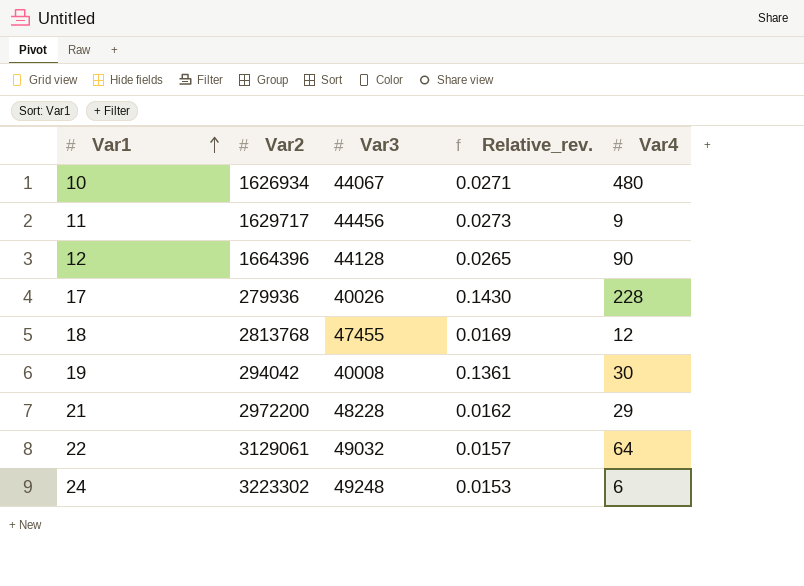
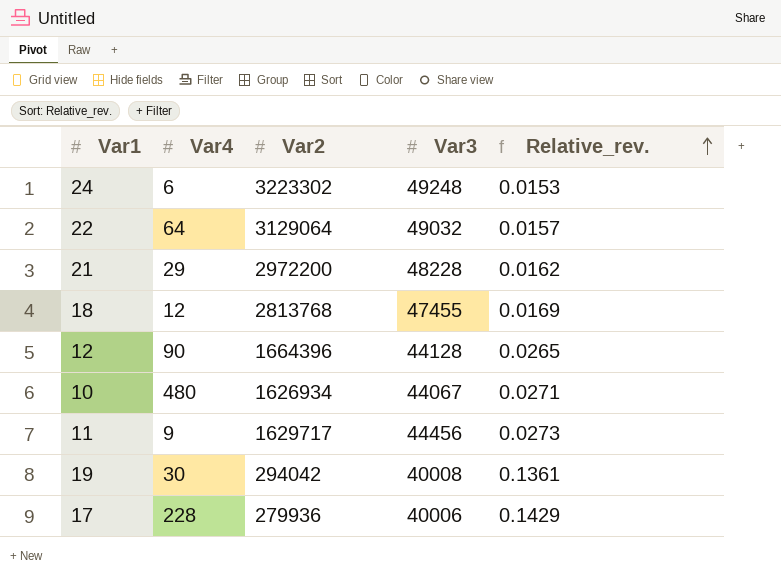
row order: Var1 ascending -> Relative_rev. ascending
column Var4 | position: 5 -> 2
22 | Var2: 3129061 -> 3129064
17 | Var3: 40026 -> 40006
17 | Relative_rev.: 0.1430 -> 0.1429

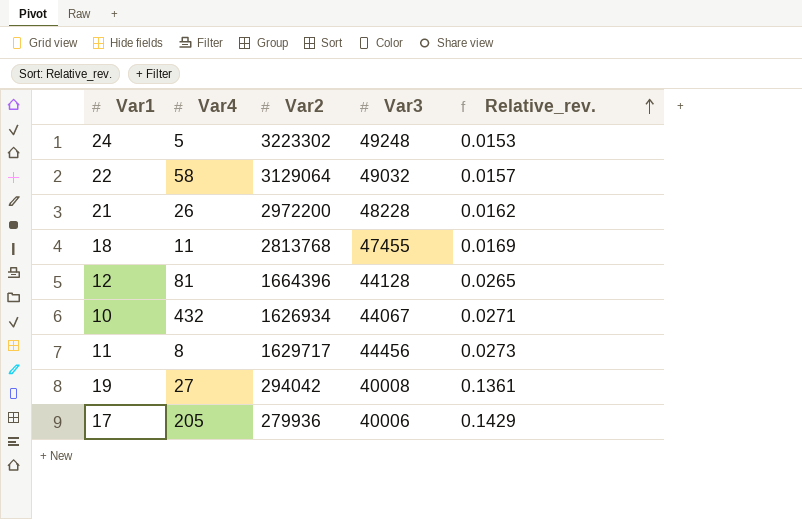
24 | Var4: 6 -> 5
22 | Var4: 64 -> 58
21 | Var4: 29 -> 26
18 | Var4: 12 -> 11
12 | Var4: 90 -> 81
10 | Var4: 480 -> 432
11 | Var4: 9 -> 8
19 | Var4: 30 -> 27
17 | Var4: 228 -> 205

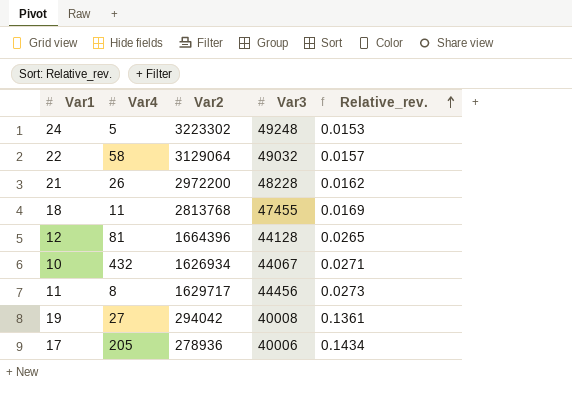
17 | Var2: 279936 -> 278936
17 | Relative_rev.: 0.1429 -> 0.1434

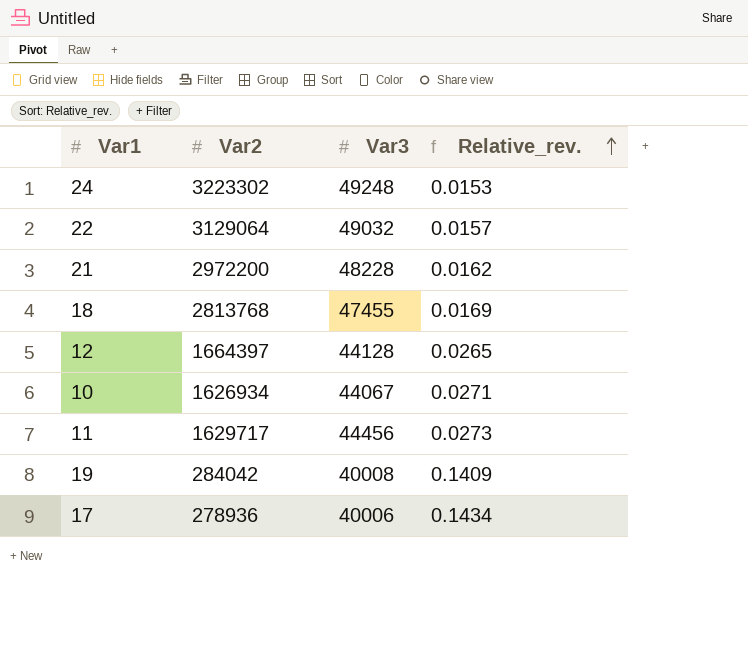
column Var4 | position: 2 -> none
12 | Var2: 1664396 -> 1664397
19 | Var2: 294042 -> 284042
19 | Relative_rev.: 0.1361 -> 0.1409

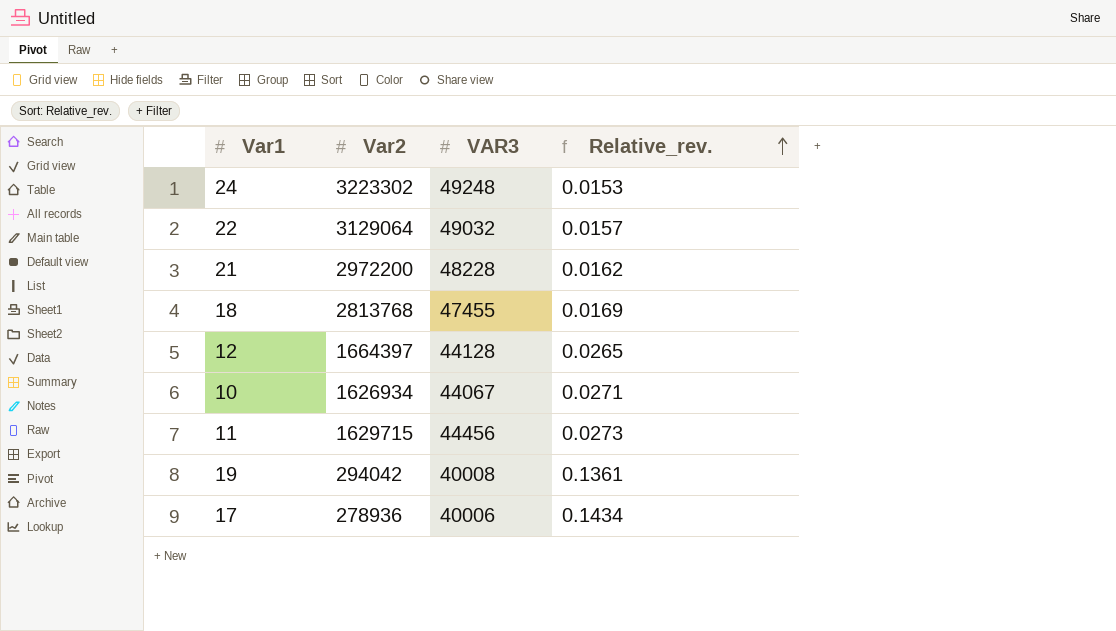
column name: Var3 -> VAR3
11 | Var2: 1629717 -> 1629715
19 | Var2: 284042 -> 294042
19 | Relative_rev.: 0.1409 -> 0.1361

